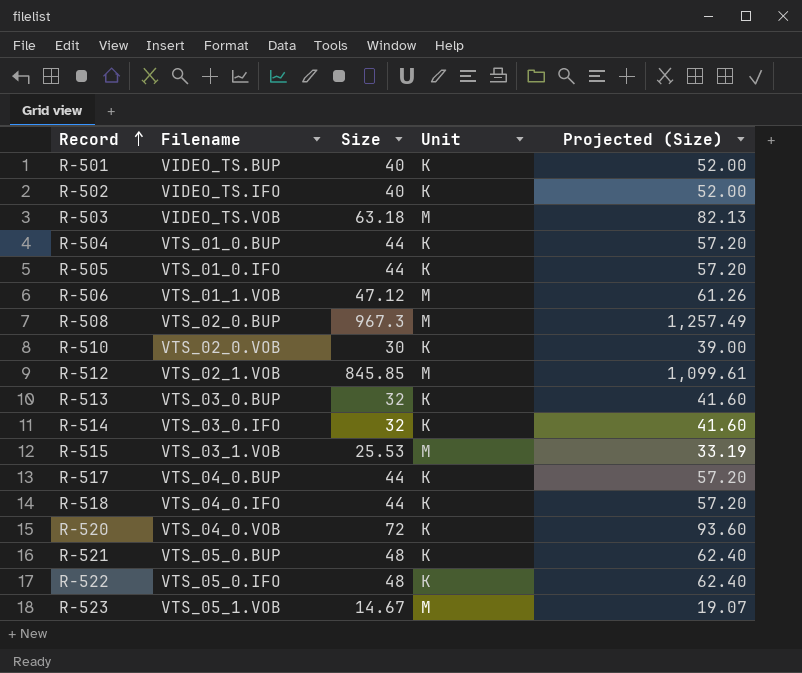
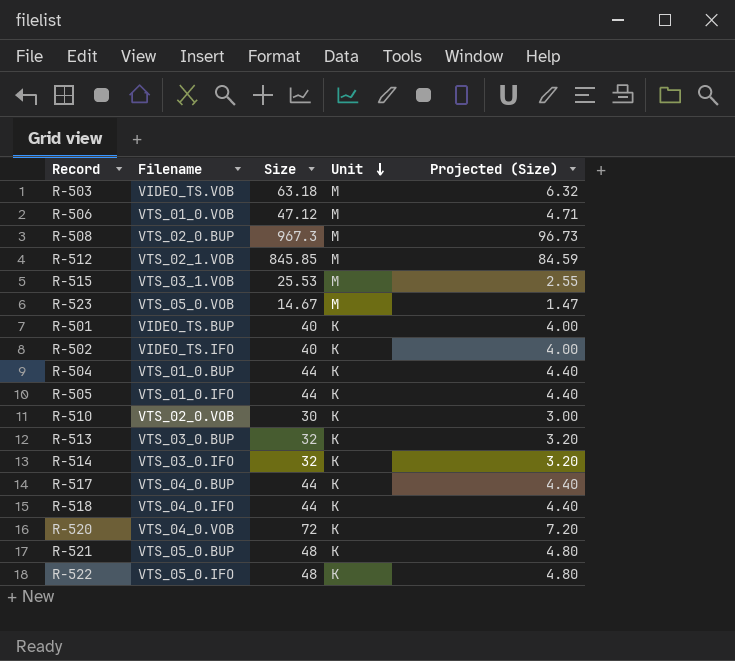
row order: Record ascending -> Unit descending
column Projected (Size) | formula: [Size] * 1.3 -> [Size] * 0.1
R-506 | Filename: VTS_01_1.VOB -> VTS_01_0.VOB
R-523 | Filename: VTS_05_1.VOB -> VTS_05_0.VOB

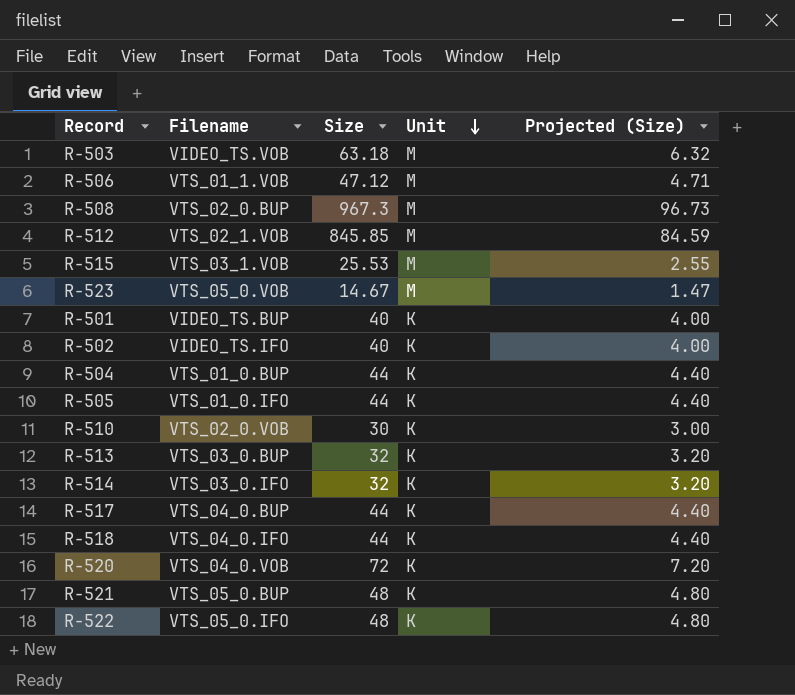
R-506 | Filename: VTS_01_0.VOB -> VTS_01_1.VOB

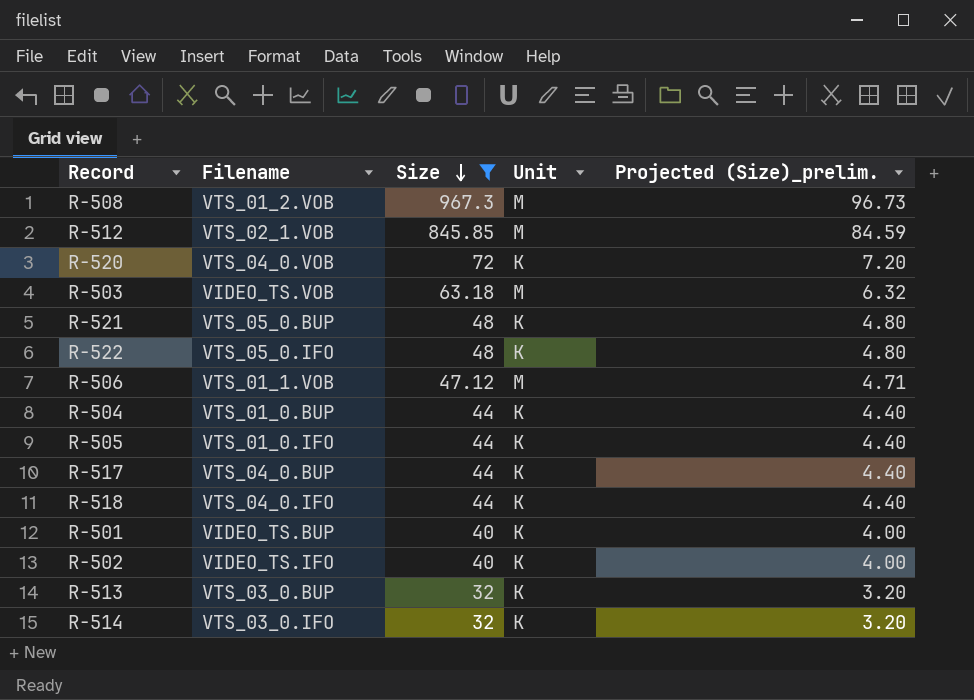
filter: none -> Size >= 32
row order: Unit descending -> Size descending
column name: Projected (Size) -> Projected (Size)_prelim.
R-508 | Filename: VTS_02_0.BUP -> VTS_01_2.VOB

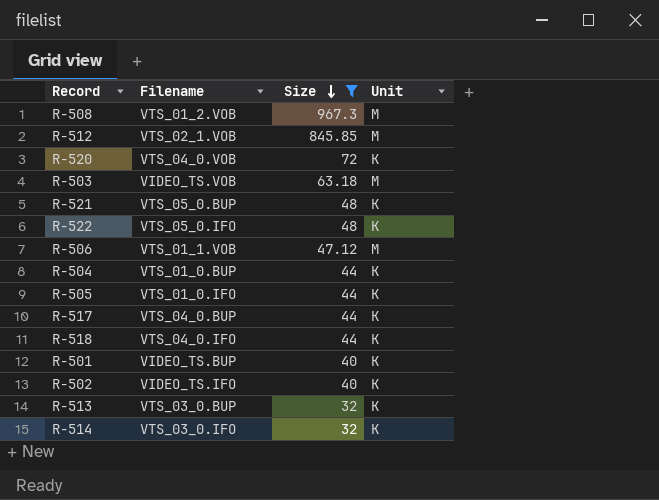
column Projected (Size)_prelim. | formula: [Size] * 0.1 -> none

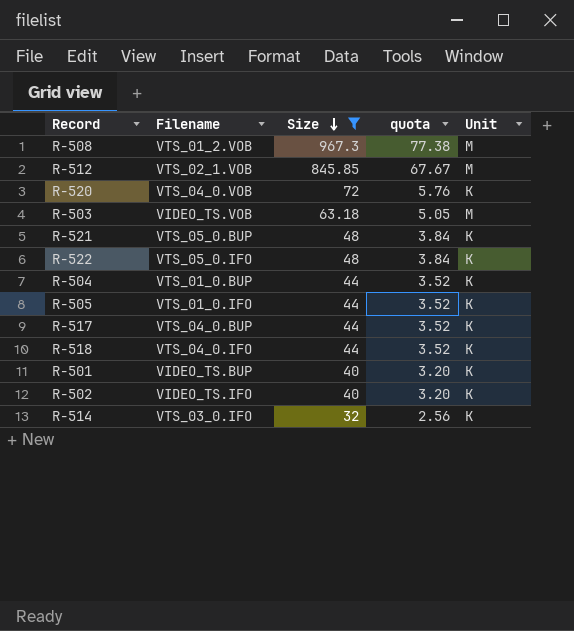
column quota | formula: none -> [Size] * 0.08
row R-506: VTS_01_1.VOB | 47.12 | M -> none
row R-513: VTS_03_0.BUP | 32 | K -> none

